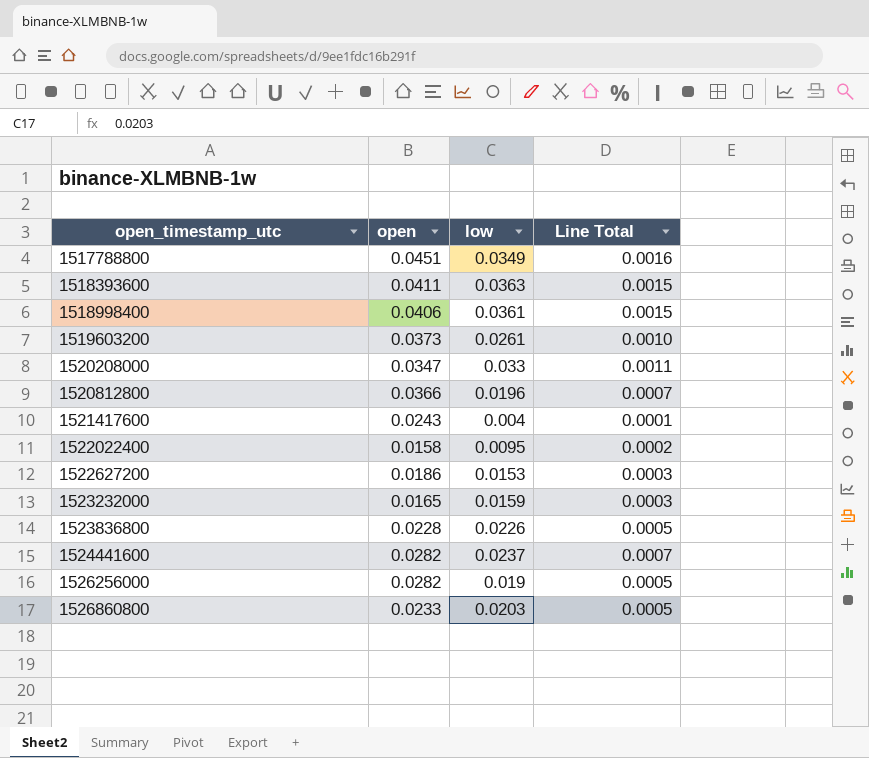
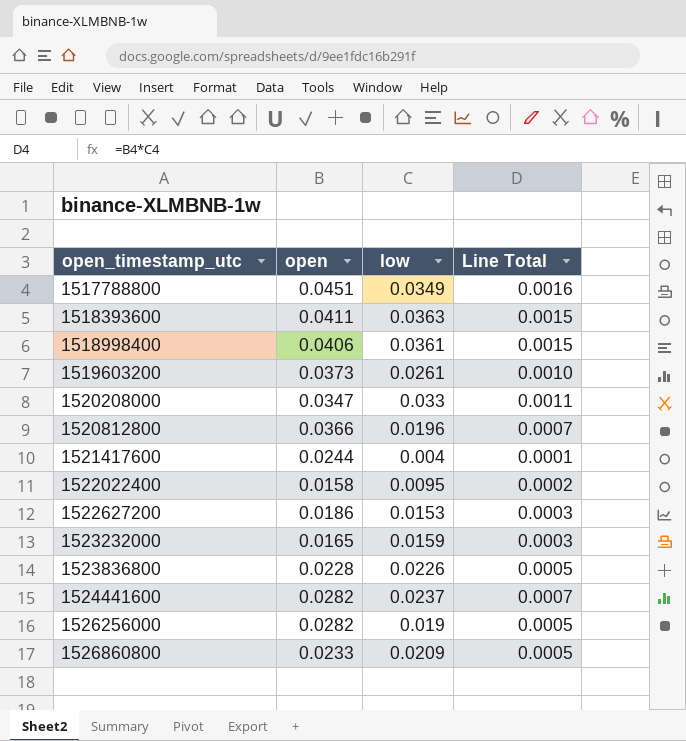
1521417600 | open: 0.0243 -> 0.0244
1526860800 | low: 0.0203 -> 0.0209

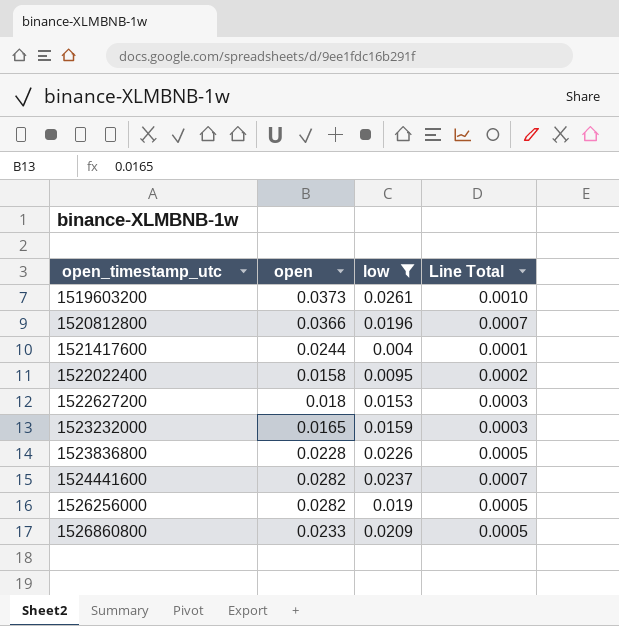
filter: none -> low <= 0.0261
1522627200 | open: 0.0186 -> 0.018

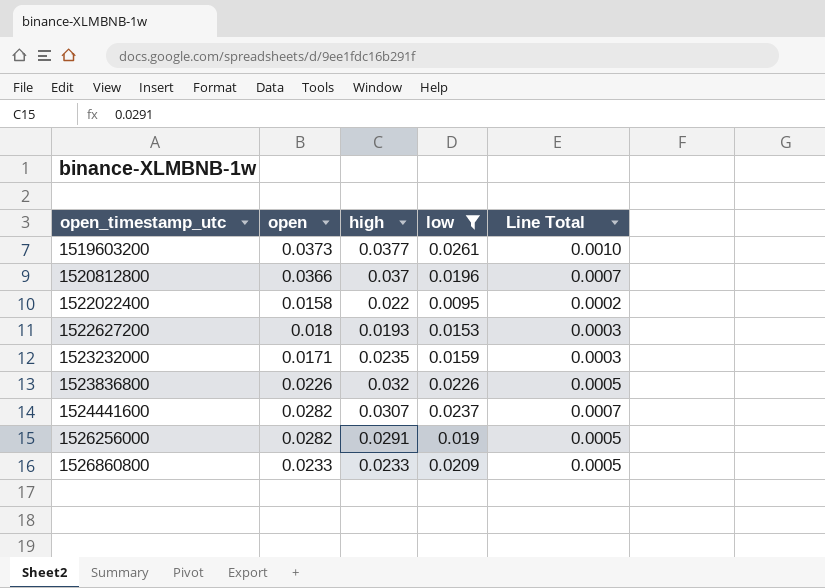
column high | position: none -> 3
row 1521417600: 0.0244 | 0.004 | 0.0001 -> none
1523232000 | open: 0.0165 -> 0.0171
1523836800 | open: 0.0228 -> 0.0226

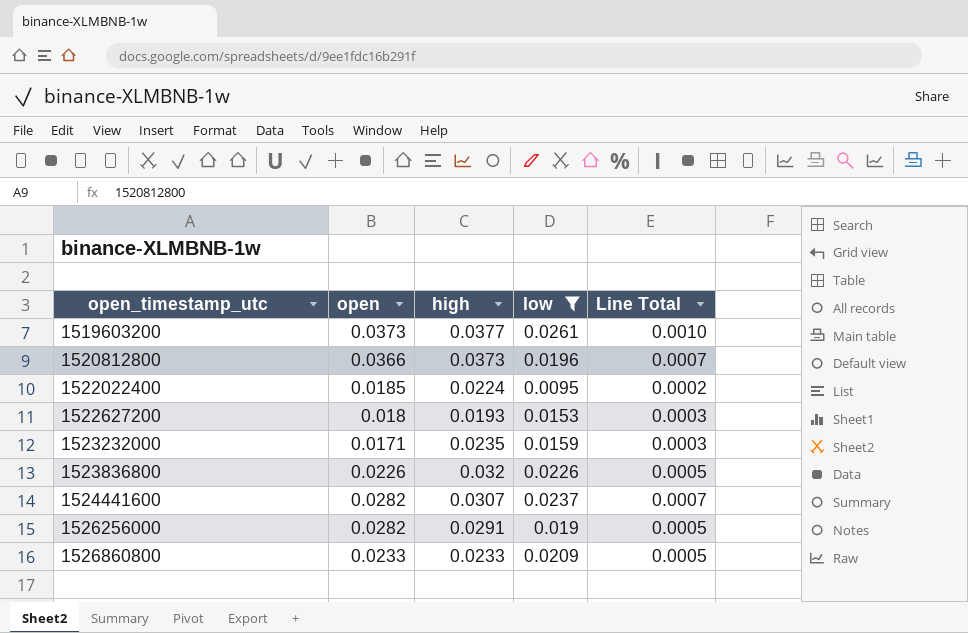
1520812800 | high: 0.037 -> 0.0373
1522022400 | open: 0.0158 -> 0.0185
1522022400 | high: 0.022 -> 0.0224

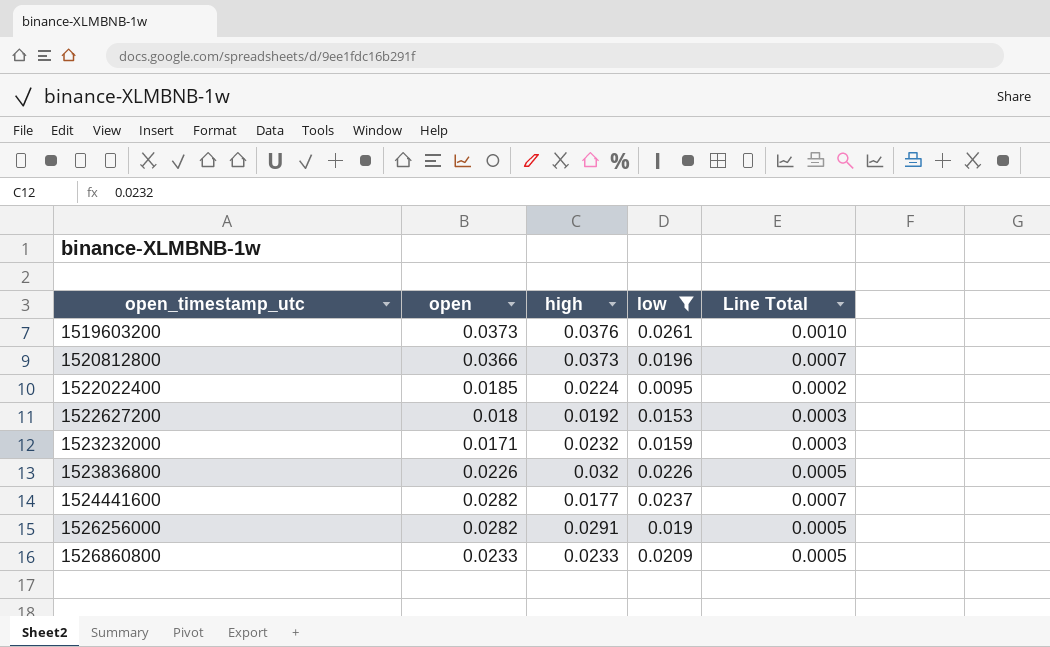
1519603200 | high: 0.0377 -> 0.0376
1522627200 | high: 0.0193 -> 0.0192
1523232000 | high: 0.0235 -> 0.0232
1524441600 | high: 0.0307 -> 0.0177

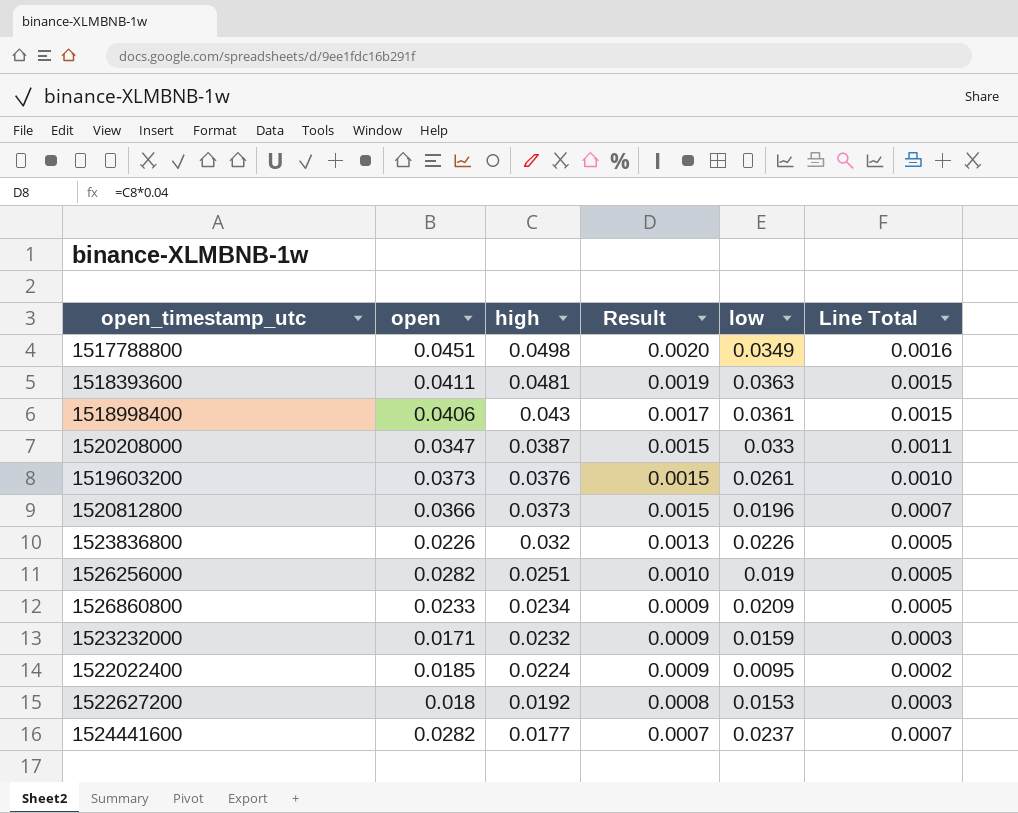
filter: low <= 0.0261 -> none
row order: open_timestamp_utc ascending -> high descending
column Result | formula: none -> [high] * 0.04
1526256000 | high: 0.0291 -> 0.0251
1526860800 | high: 0.0233 -> 0.0234

